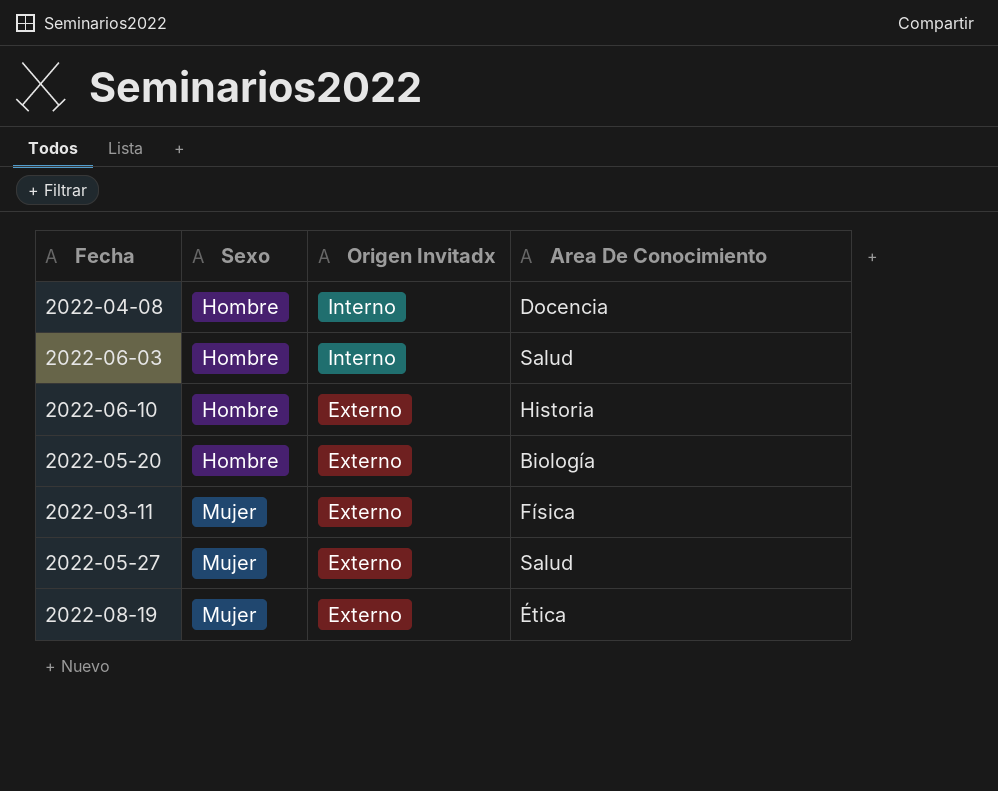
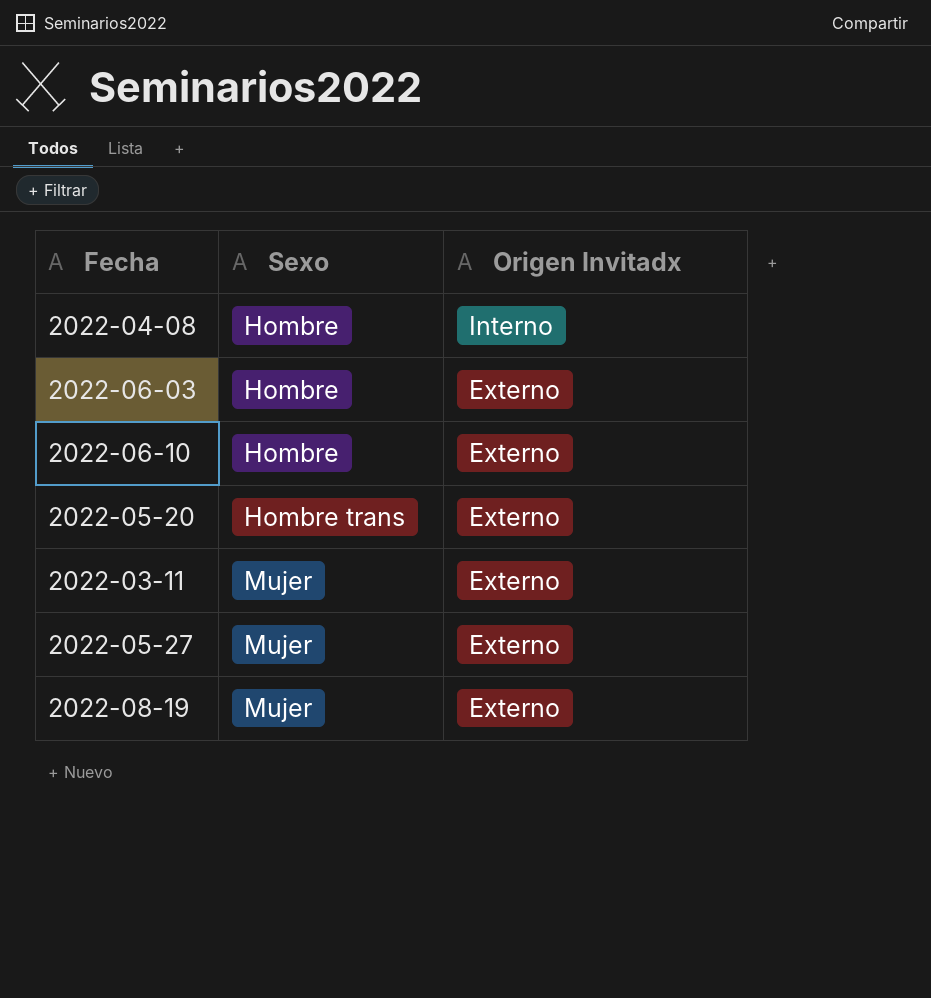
column Area De Conocimiento | position: 4 -> none
2022-06-03 | Origen Invitadx: Interno -> Externo
2022-05-20 | Sexo: Hombre -> Hombre trans

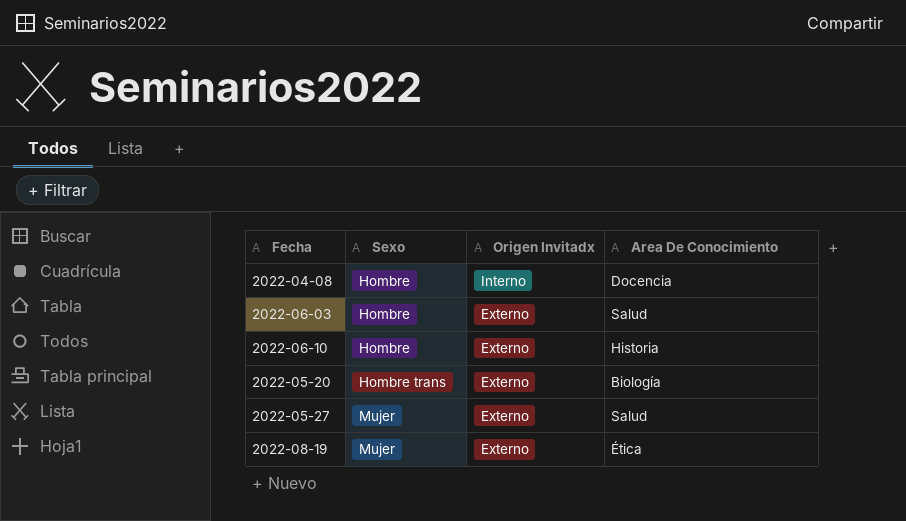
column Area De Conocimiento | position: none -> 4
row 2022-03-11: Mujer | Externo -> none

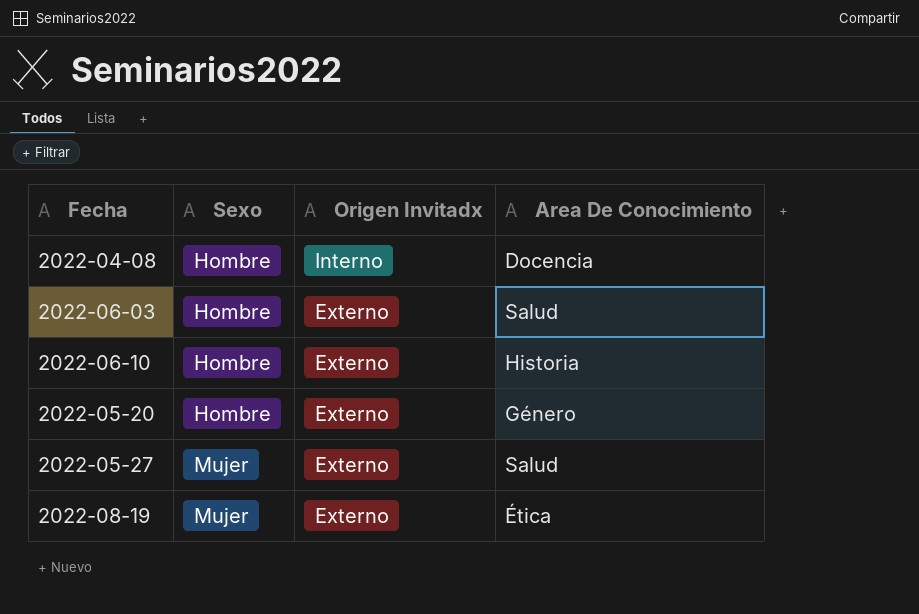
2022-05-20 | Sexo: Hombre trans -> Hombre
2022-05-20 | Area De Conocimiento: Biología -> Género

